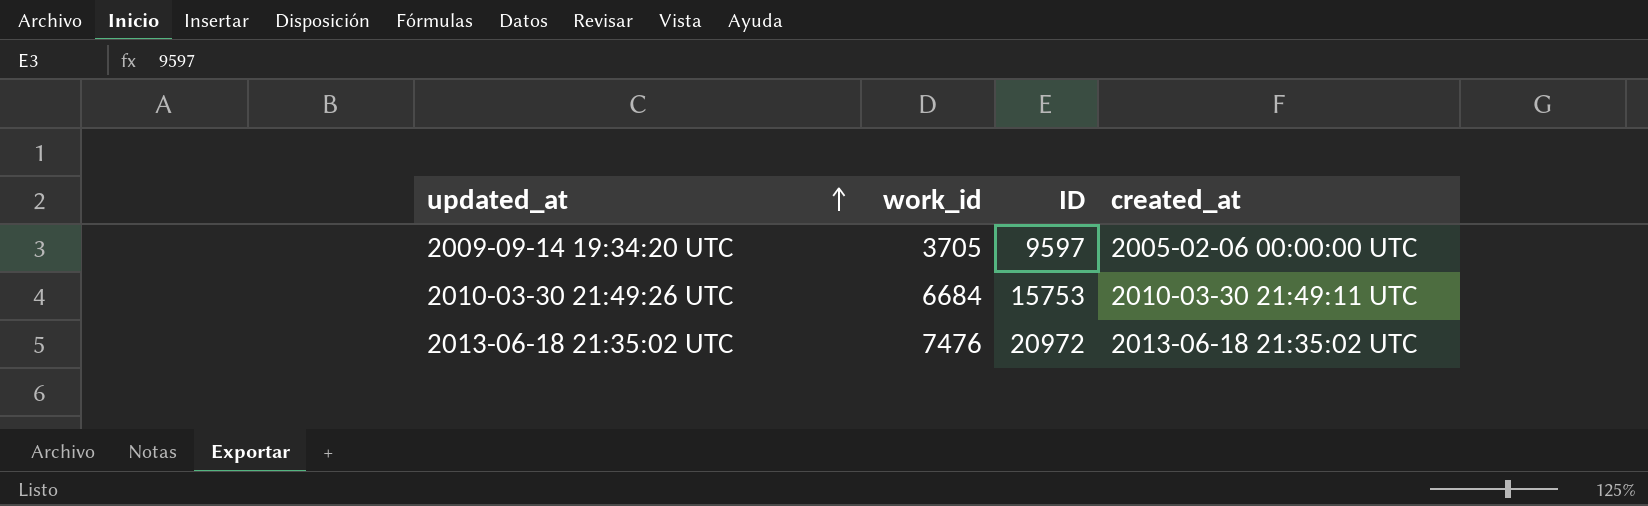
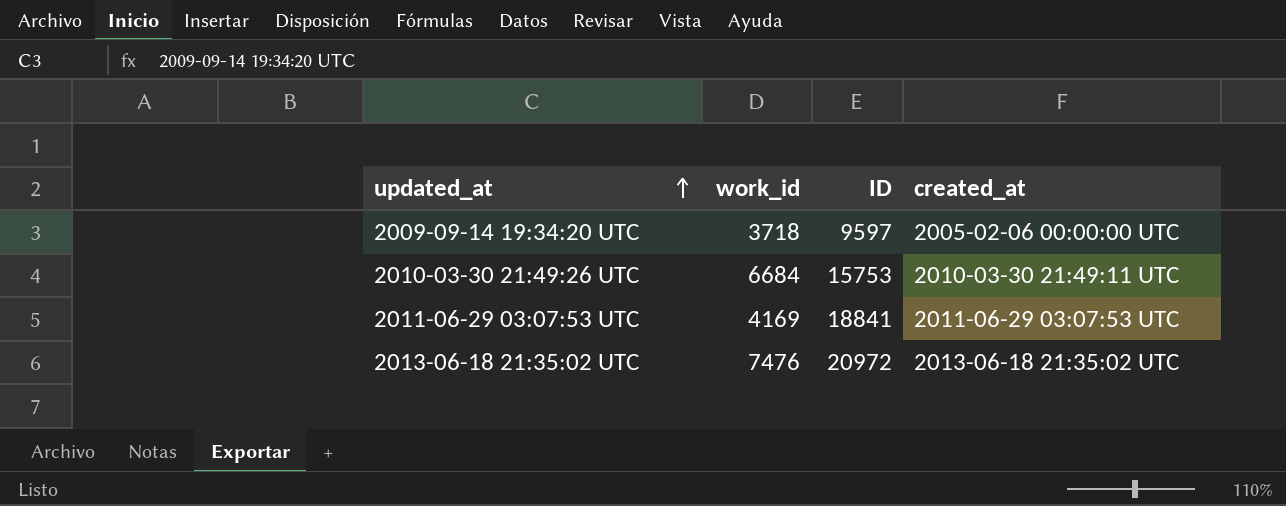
2009-09-14 19:34:20 UTC | work_id: 3705 -> 3718
row 2011-06-29 03:07:53 UTC: none -> 4169 | 18841 | 2011-06-29 03:07:53 UTC

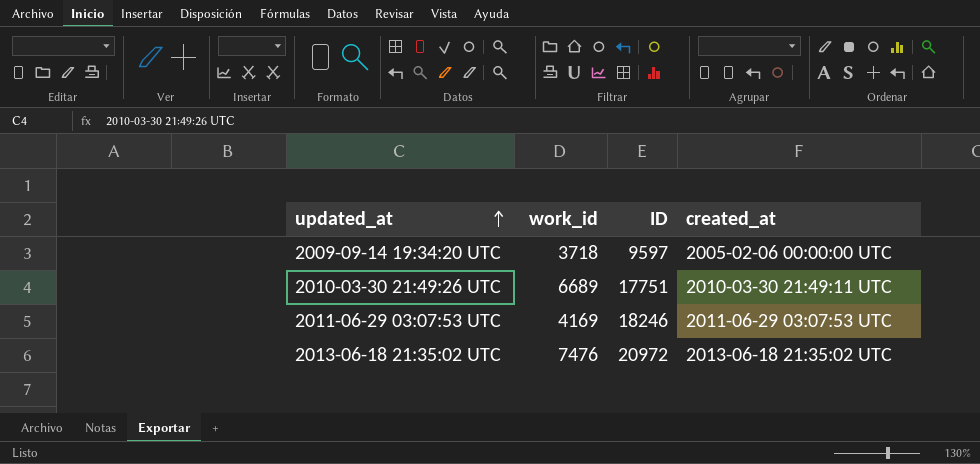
2010-03-30 21:49:26 UTC | work_id: 6684 -> 6689
2010-03-30 21:49:26 UTC | ID: 15753 -> 17751
2011-06-29 03:07:53 UTC | ID: 18841 -> 18246

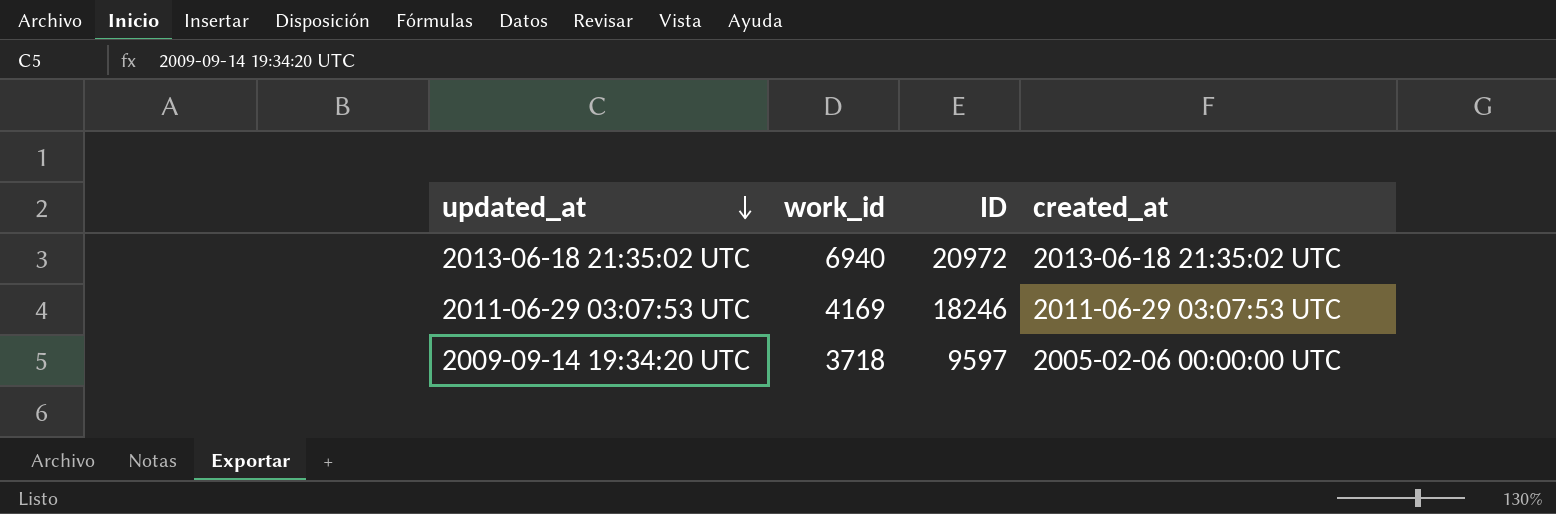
row order: updated_at ascending -> updated_at descending
row 2010-03-30 21:49:26 UTC: 6689 | 17751 | 2010-03-30 21:49:11 UTC -> none
2013-06-18 21:35:02 UTC | work_id: 7476 -> 6940

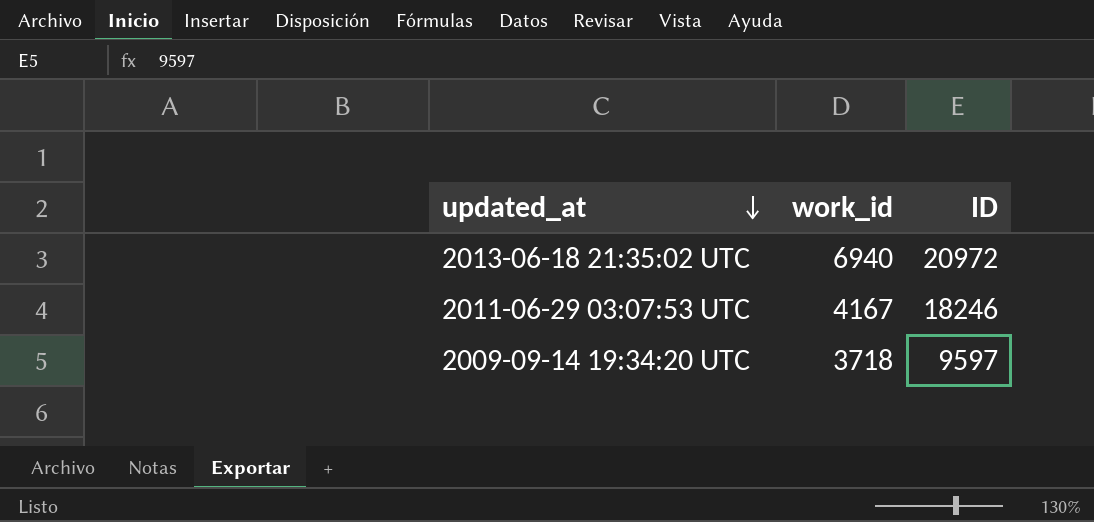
column created_at | position: 4 -> none
2011-06-29 03:07:53 UTC | work_id: 4169 -> 4167

